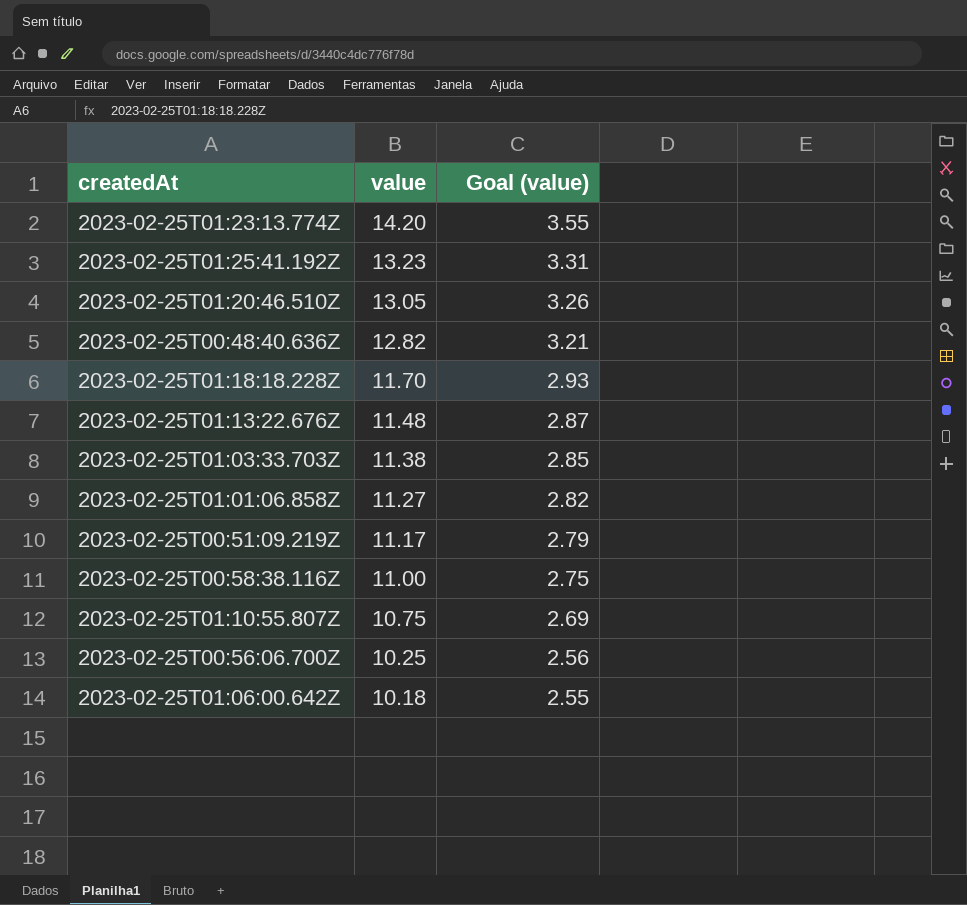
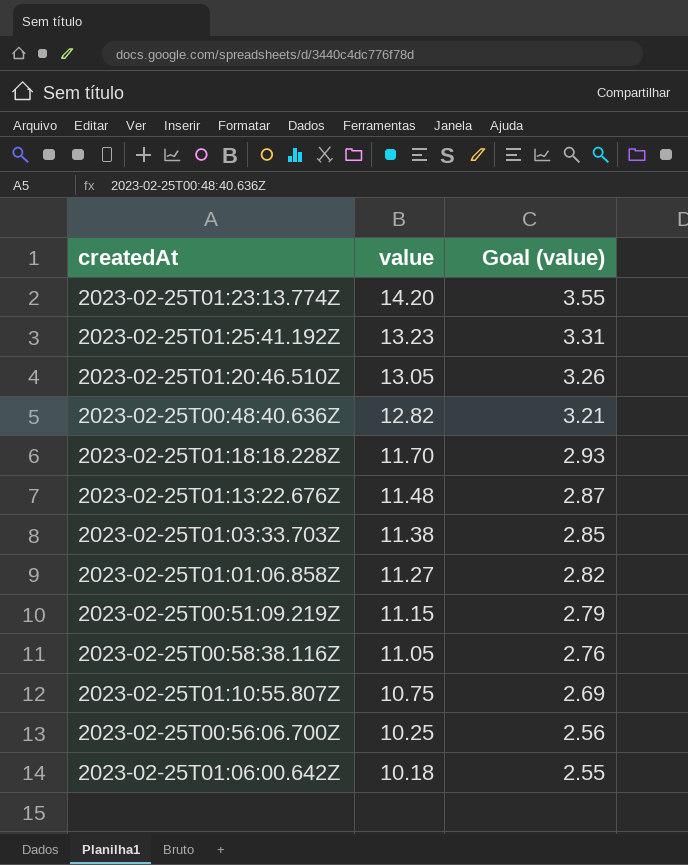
2023-02-25T00:51:09.219Z | value: 11.17 -> 11.15
2023-02-25T00:58:38.116Z | value: 11.00 -> 11.05
2023-02-25T00:58:38.116Z | Goal (value): 2.75 -> 2.76

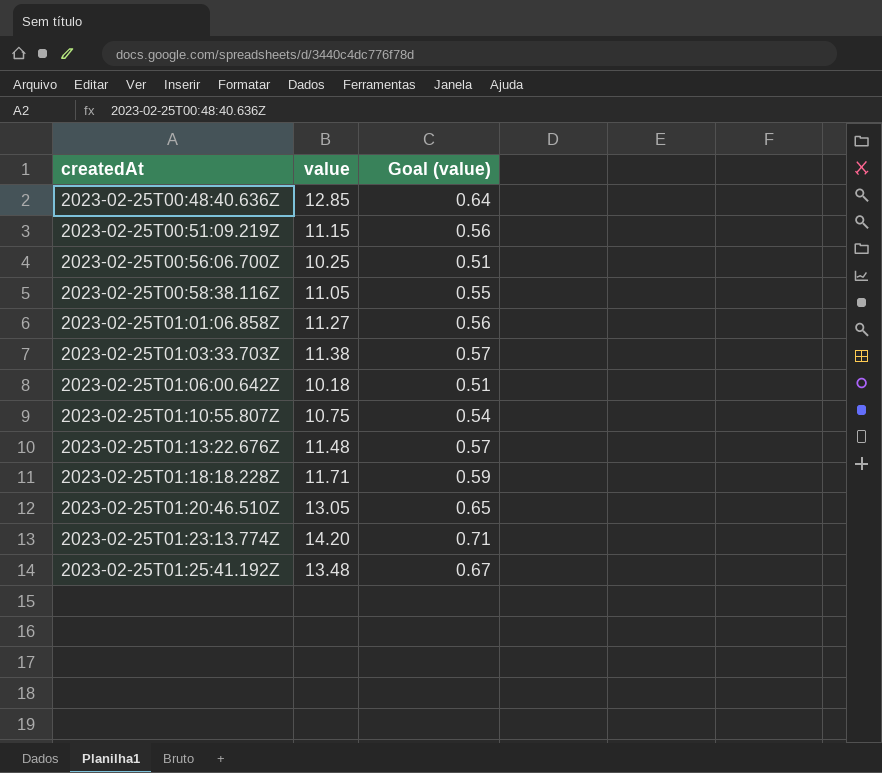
row order: value descending -> createdAt ascending
column Goal (value) | formula: [value] * 0.25 -> [value] * 0.05
2023-02-25T00:48:40.636Z | value: 12.82 -> 12.85
2023-02-25T01:18:18.228Z | value: 11.70 -> 11.71
2023-02-25T01:25:41.192Z | value: 13.23 -> 13.48

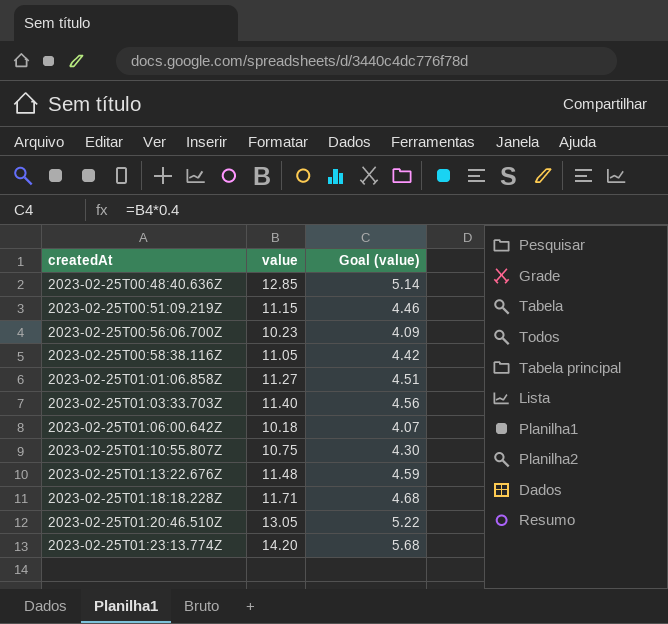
column Goal (value) | formula: [value] * 0.05 -> [value] * 0.4
row 2023-02-25T01:25:41.192Z: 13.48 | 0.67 -> none
2023-02-25T00:56:06.700Z | value: 10.25 -> 10.23
2023-02-25T01:03:33.703Z | value: 11.38 -> 11.40

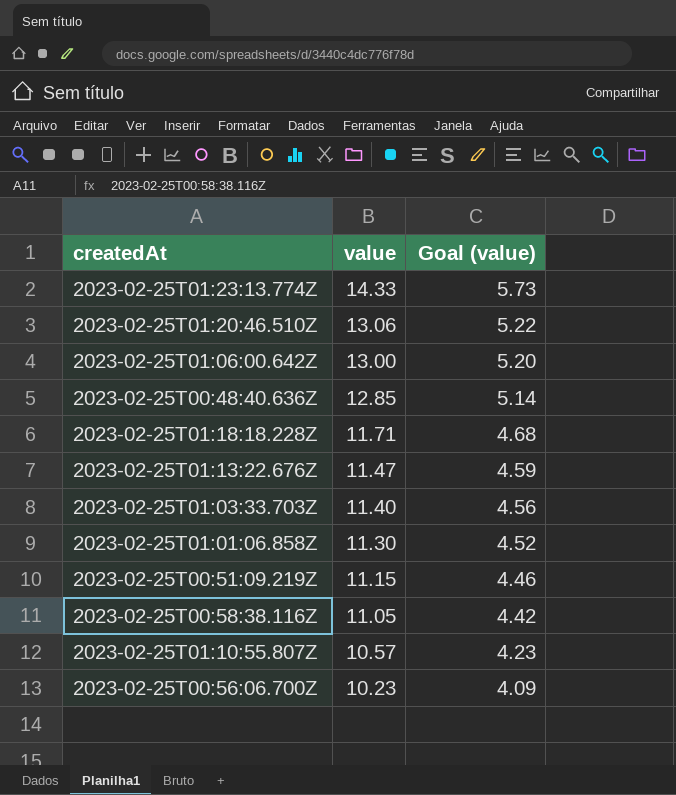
row order: createdAt ascending -> value descending
2023-02-25T01:23:13.774Z | value: 14.20 -> 14.33
2023-02-25T01:23:13.774Z | Goal (value): 5.68 -> 5.73
2023-02-25T01:20:46.510Z | value: 13.05 -> 13.06
2023-02-25T01:06:00.642Z | value: 10.18 -> 13.00
2023-02-25T01:06:00.642Z | Goal (value): 4.07 -> 5.20
2023-02-25T01:13:22.676Z | value: 11.48 -> 11.47
2023-02-25T01:01:06.858Z | value: 11.27 -> 11.30
2023-02-25T01:01:06.858Z | Goal (value): 4.51 -> 4.52
2023-02-25T01:10:55.807Z | value: 10.75 -> 10.57
2023-02-25T01:10:55.807Z | Goal (value): 4.30 -> 4.23

